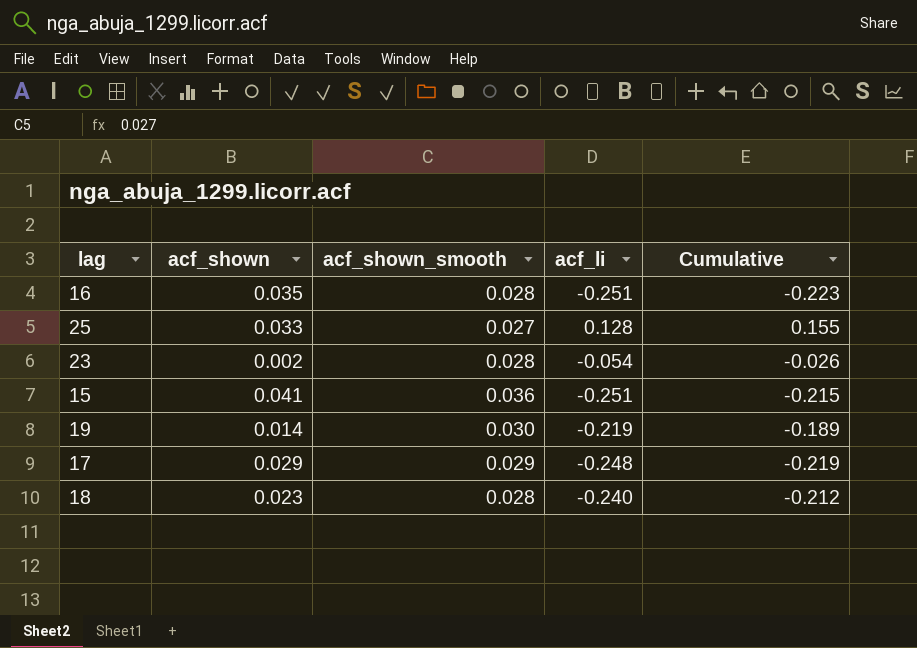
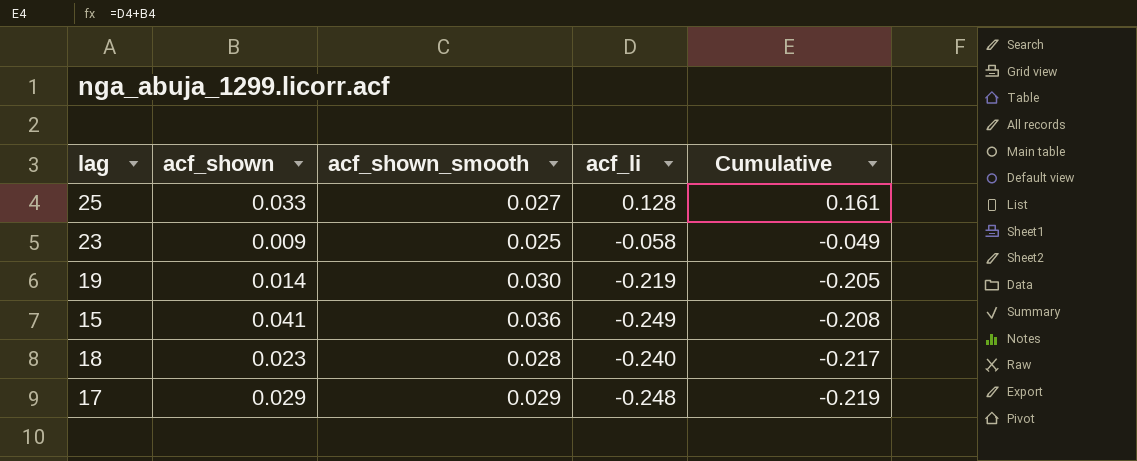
row order: none -> Cumulative descending
column Cumulative | formula: [acf_shown_smooth] + [acf_li] -> [acf_shown] + [acf_li]
row 16: 0.035 | 0.028 | -0.251 | -0.223 -> none
23 | acf_shown: 0.002 -> 0.009
23 | acf_shown_smooth: 0.028 -> 0.025
23 | acf_li: -0.054 -> -0.058
15 | acf_li: -0.251 -> -0.249

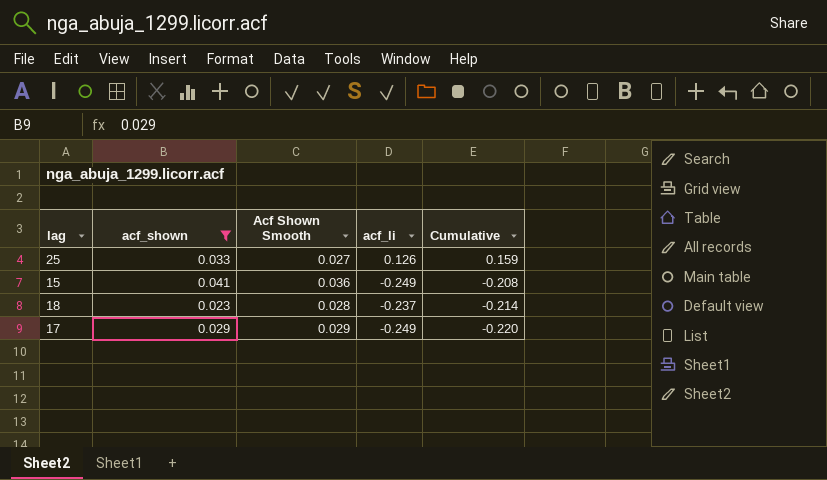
filter: none -> acf_shown >= 0.023
column name: acf_shown_smooth -> Acf Shown Smooth
25 | acf_li: 0.128 -> 0.126
25 | Cumulative: 0.161 -> 0.159
18 | acf_li: -0.240 -> -0.237
18 | Cumulative: -0.217 -> -0.214
17 | acf_li: -0.248 -> -0.249
17 | Cumulative: -0.219 -> -0.220

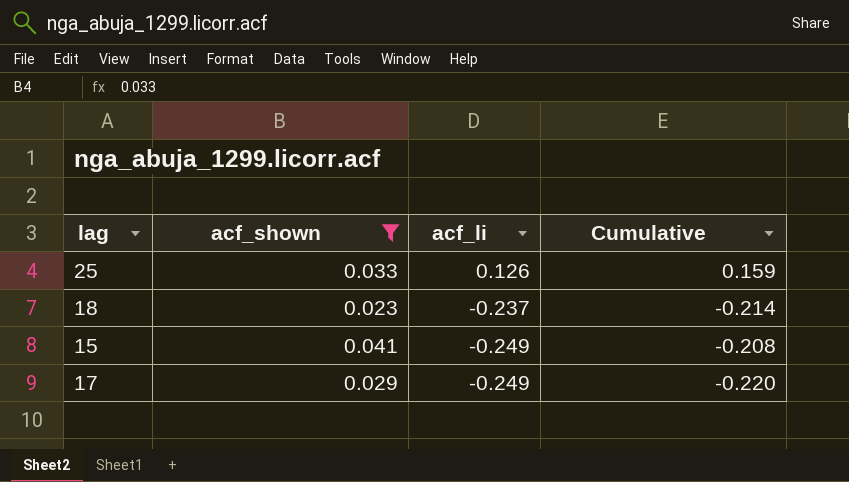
row order: Cumulative descending -> acf_li descending
column Acf Shown Smooth | position: 3 -> none

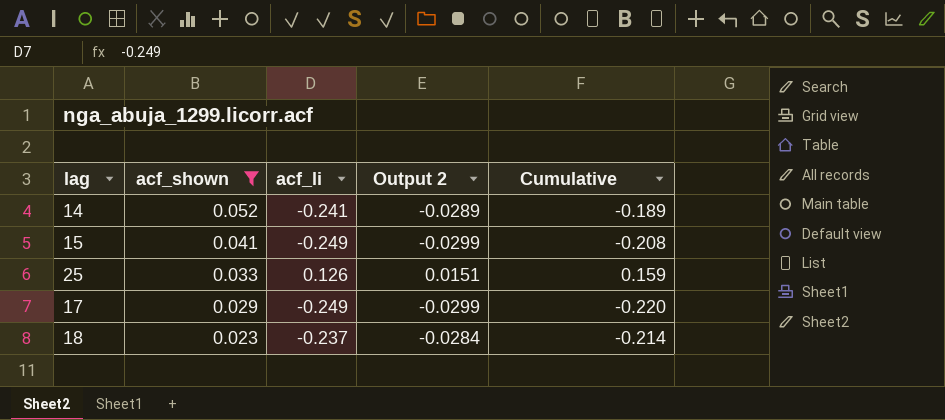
row order: acf_li descending -> acf_shown descending
column Output 2 | formula: none -> [acf_li] * 0.12
row 14: none -> 0.052 | -0.241 | -0.0289 | -0.189

